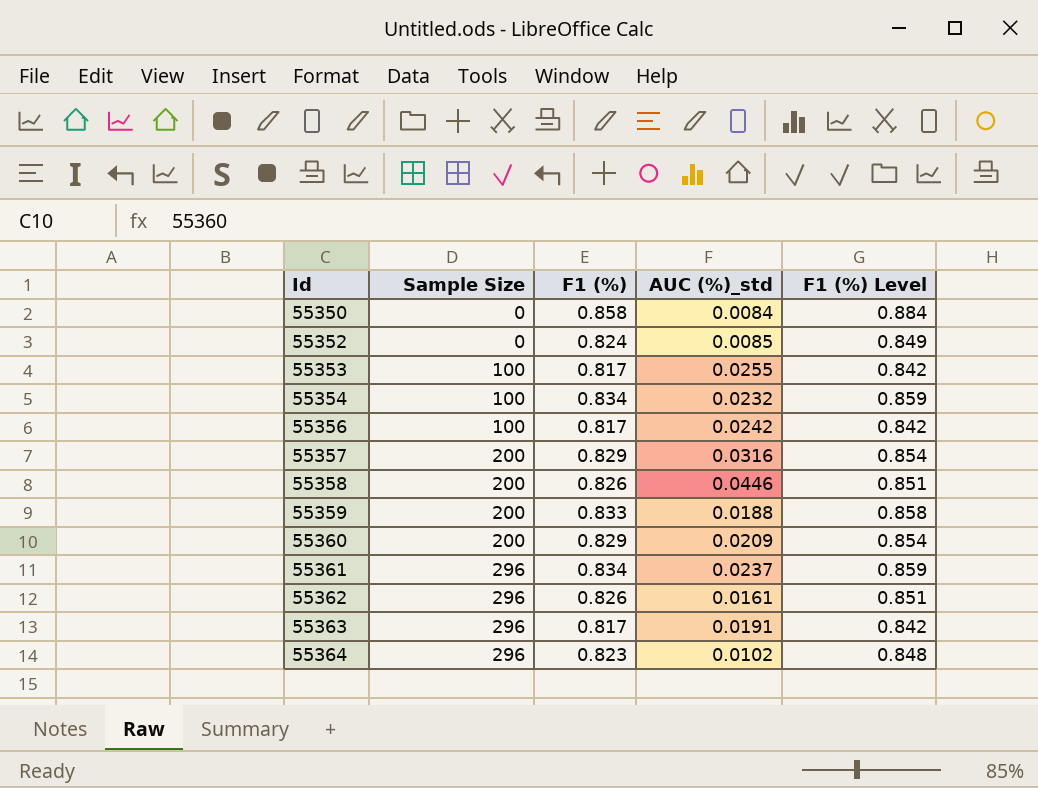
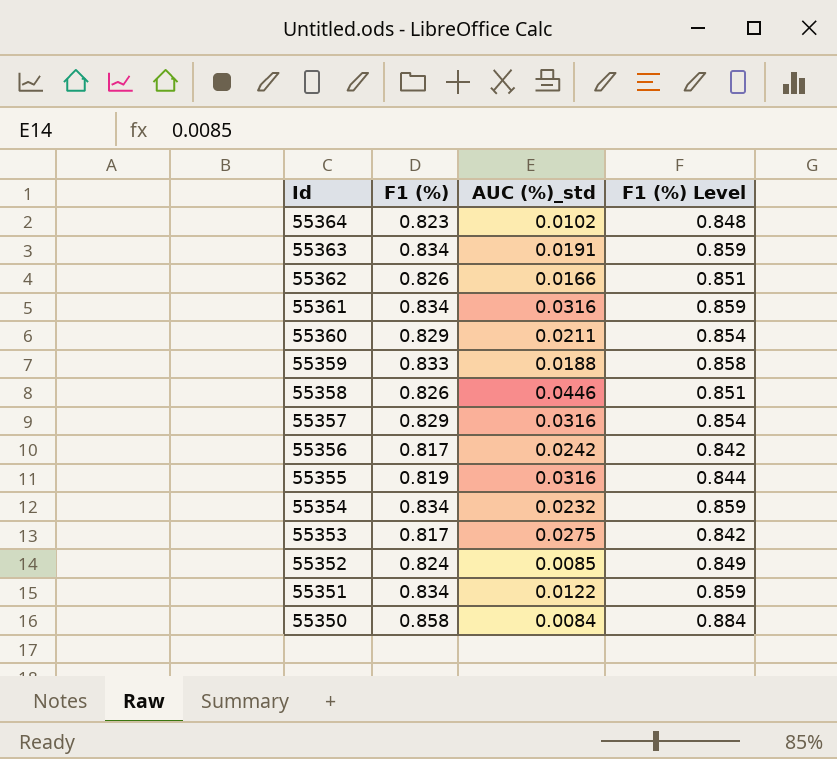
row order: Id ascending -> Id descending
column Sample Size | position: 2 -> none
55363 | F1 (%): 0.817 -> 0.834
55363 | F1 (%) Level: 0.842 -> 0.859
55362 | AUC (%)_std: 0.0161 -> 0.0166
55361 | AUC (%)_std: 0.0237 -> 0.0316
55360 | AUC (%)_std: 0.0209 -> 0.0211
row 55355: none -> 0.819 | 0.0316 | 0.844
55353 | AUC (%)_std: 0.0255 -> 0.0275
row 55351: none -> 0.834 | 0.0122 | 0.859

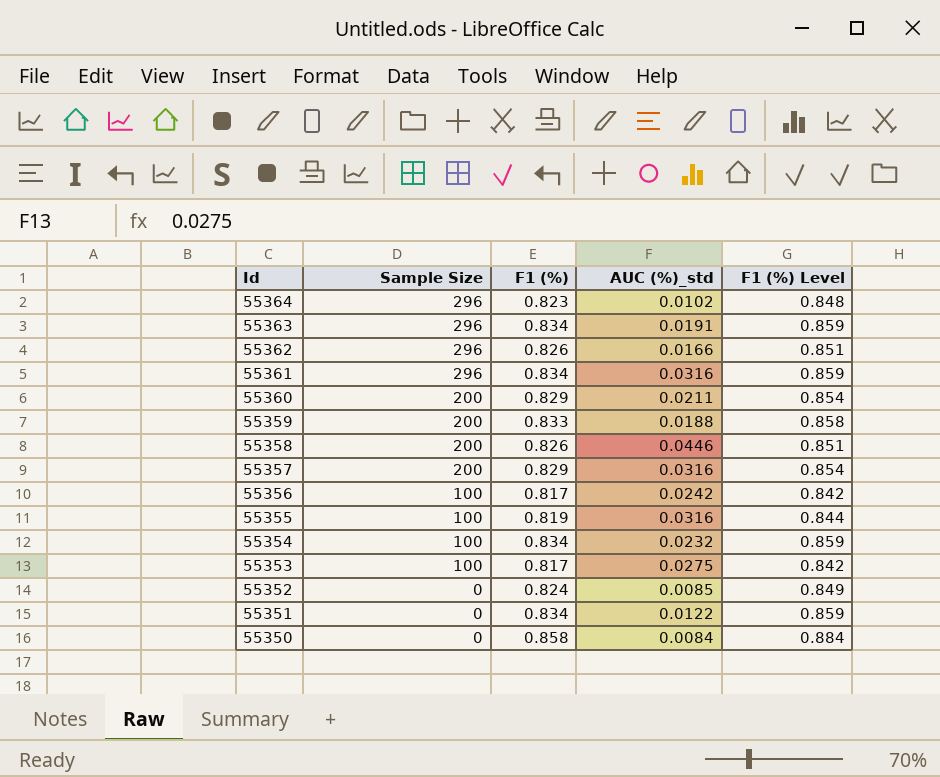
column Sample Size | position: none -> 2

